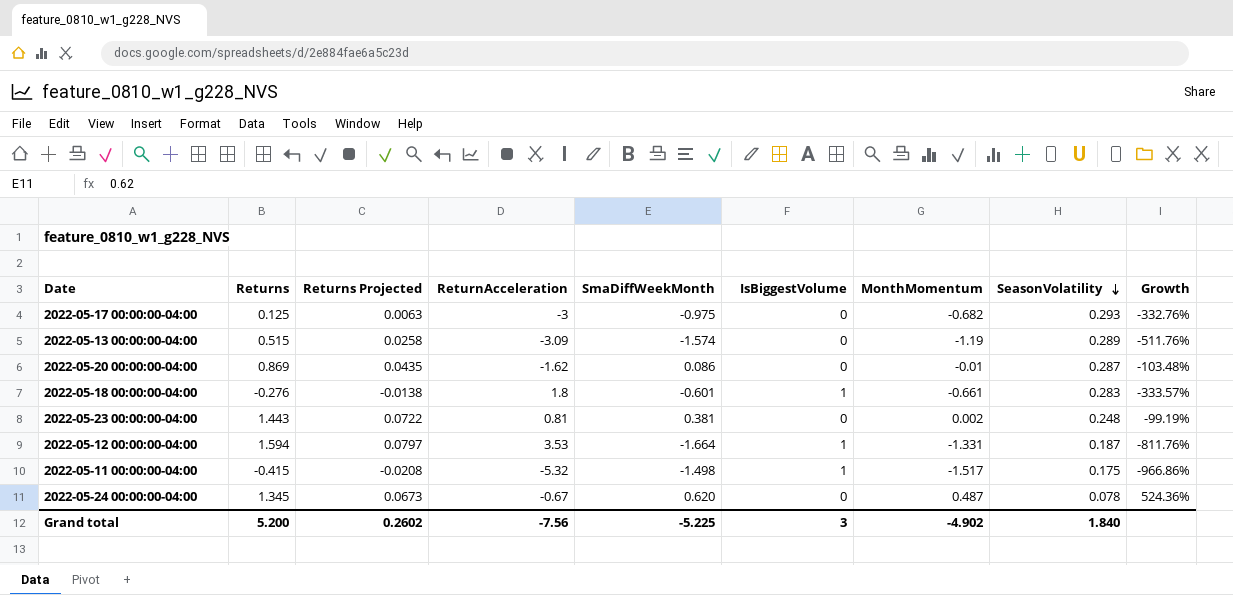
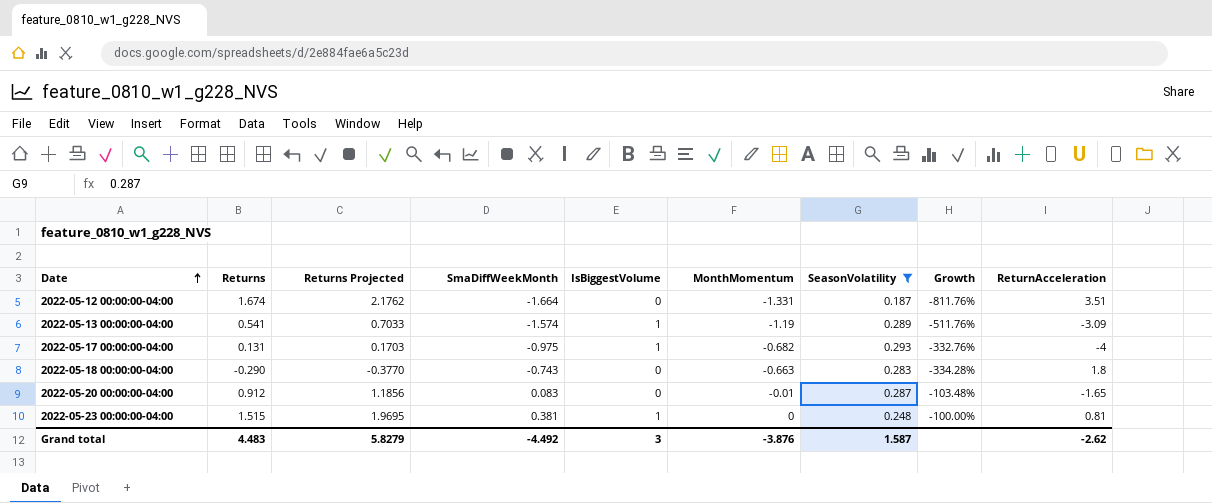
filter: none -> SeasonVolatility >= 0.187
row order: SeasonVolatility descending -> Date ascending
column Returns Projected | formula: [Returns] * 0.05 -> [Returns] * 1.3
column ReturnAcceleration | position: 4 -> 9
2022-05-12 00:00:00-04:00 | Returns: 1.594 -> 1.674
2022-05-12 00:00:00-04:00 | IsBiggestVolume: 1 -> 0
2022-05-12 00:00:00-04:00 | ReturnAcceleration: 3.53 -> 3.51
2022-05-13 00:00:00-04:00 | Returns: 0.515 -> 0.541
2022-05-13 00:00:00-04:00 | IsBiggestVolume: 0 -> 1
2022-05-17 00:00:00-04:00 | Returns: 0.125 -> 0.131
2022-05-17 00:00:00-04:00 | IsBiggestVolume: 0 -> 1
2022-05-17 00:00:00-04:00 | ReturnAcceleration: -3 -> -4
2022-05-18 00:00:00-04:00 | Returns: -0.276 -> -0.290
2022-05-18 00:00:00-04:00 | SmaDiffWeekMonth: -0.601 -> -0.743
2022-05-18 00:00:00-04:00 | IsBiggestVolume: 1 -> 0
2022-05-18 00:00:00-04:00 | MonthMomentum: -0.661 -> -0.663
2022-05-18 00:00:00-04:00 | Growth: -333.57% -> -334.28%
2022-05-20 00:00:00-04:00 | Returns: 0.869 -> 0.912
2022-05-20 00:00:00-04:00 | SmaDiffWeekMonth: 0.086 -> 0.083
2022-05-20 00:00:00-04:00 | ReturnAcceleration: -1.62 -> -1.65
2022-05-23 00:00:00-04:00 | Returns: 1.443 -> 1.515
2022-05-23 00:00:00-04:00 | IsBiggestVolume: 0 -> 1
2022-05-23 00:00:00-04:00 | MonthMomentum: 0.002 -> 0
2022-05-23 00:00:00-04:00 | Growth: -99.19% -> -100.00%
Grand total | Returns: 5.200 -> 4.483
Grand total | Returns Projected: 0.2602 -> 5.8279
Grand total | SmaDiffWeekMonth: -5.225 -> -4.492
Grand total | MonthMomentum: -4.902 -> -3.876
Grand total | SeasonVolatility: 1.840 -> 1.587
Grand total | ReturnAcceleration: -7.56 -> -2.62

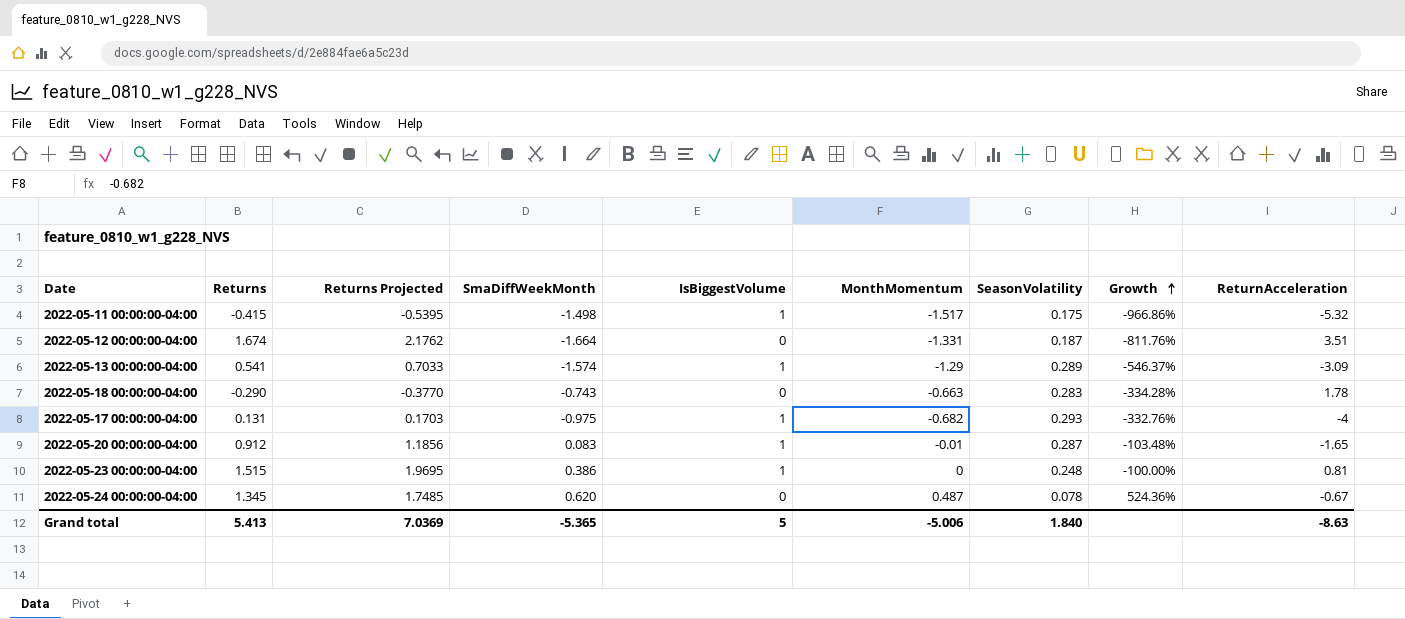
filter: SeasonVolatility >= 0.187 -> none
row order: Date ascending -> Growth ascending
2022-05-13 00:00:00-04:00 | MonthMomentum: -1.19 -> -1.29
2022-05-13 00:00:00-04:00 | Growth: -511.76% -> -546.37%
2022-05-18 00:00:00-04:00 | ReturnAcceleration: 1.8 -> 1.78
2022-05-20 00:00:00-04:00 | IsBiggestVolume: 0 -> 1
2022-05-23 00:00:00-04:00 | SmaDiffWeekMonth: 0.381 -> 0.386
Grand total | Returns: 4.483 -> 5.413
Grand total | Returns Projected: 5.8279 -> 7.0369
Grand total | SmaDiffWeekMonth: -4.492 -> -5.365
Grand total | IsBiggestVolume: 3 -> 5
Grand total | MonthMomentum: -3.876 -> -5.006
Grand total | SeasonVolatility: 1.587 -> 1.840
Grand total | ReturnAcceleration: -2.62 -> -8.63

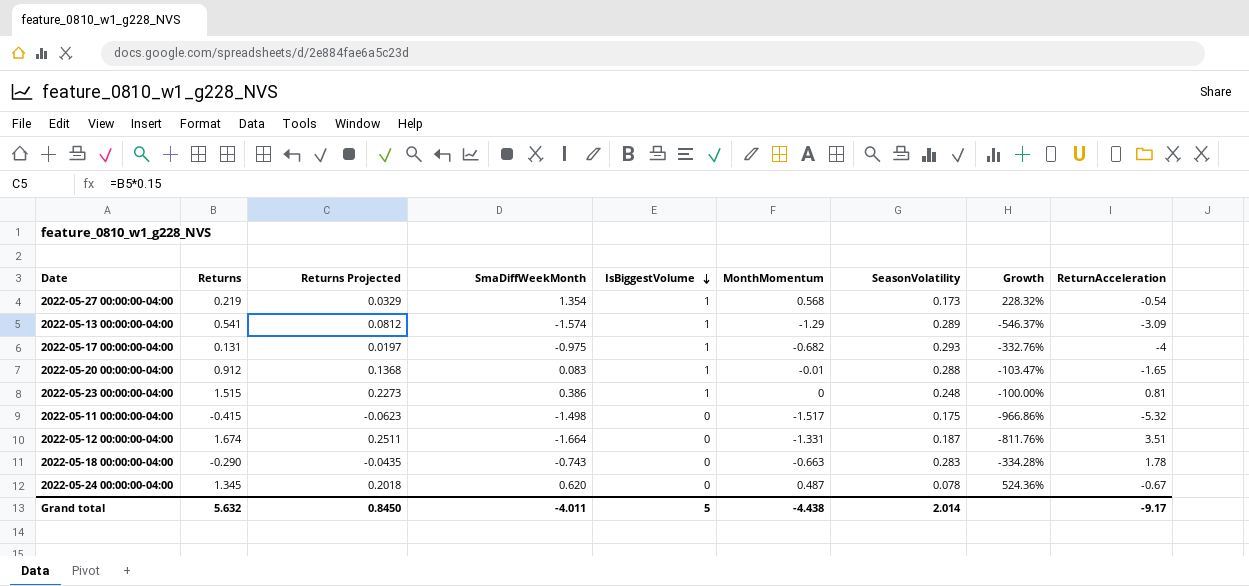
row order: Growth ascending -> IsBiggestVolume descending
column Returns Projected | formula: [Returns] * 1.3 -> [Returns] * 0.15
row 2022-05-27 00:00:00-04:00: none -> 0.219 | 0.0329 | 1.354 | 1 | 0.568 | 0.173 | 228.32% | -0.54
2022-05-20 00:00:00-04:00 | SeasonVolatility: 0.287 -> 0.288
2022-05-20 00:00:00-04:00 | Growth: -103.48% -> -103.47%
2022-05-11 00:00:00-04:00 | IsBiggestVolume: 1 -> 0
Grand total | Returns: 5.413 -> 5.632
Grand total | Returns Projected: 7.0369 -> 0.8450
Grand total | SmaDiffWeekMonth: -5.365 -> -4.011
Grand total | MonthMomentum: -5.006 -> -4.438
Grand total | SeasonVolatility: 1.840 -> 2.014
Grand total | ReturnAcceleration: -8.63 -> -9.17

